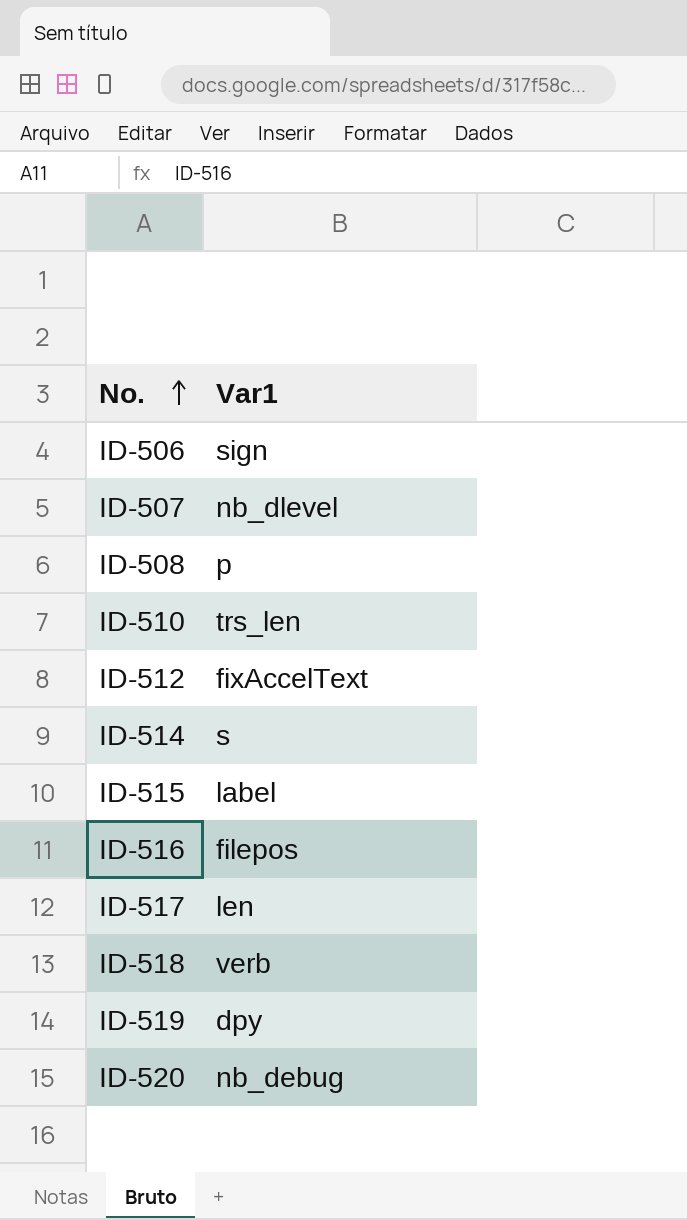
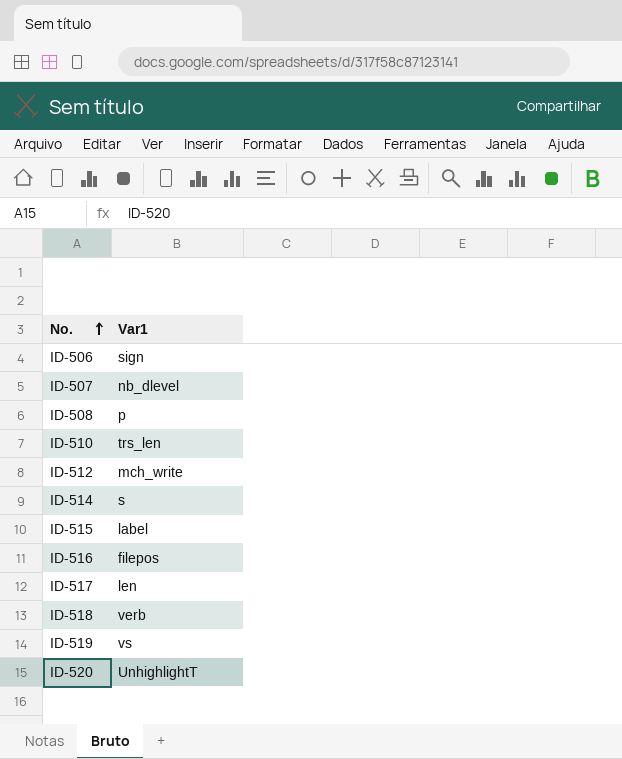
ID-512 | Var1: fixAccelText -> mch_write
ID-519 | Var1: dpy -> vs
ID-520 | Var1: nb_debug -> UnhighlightT

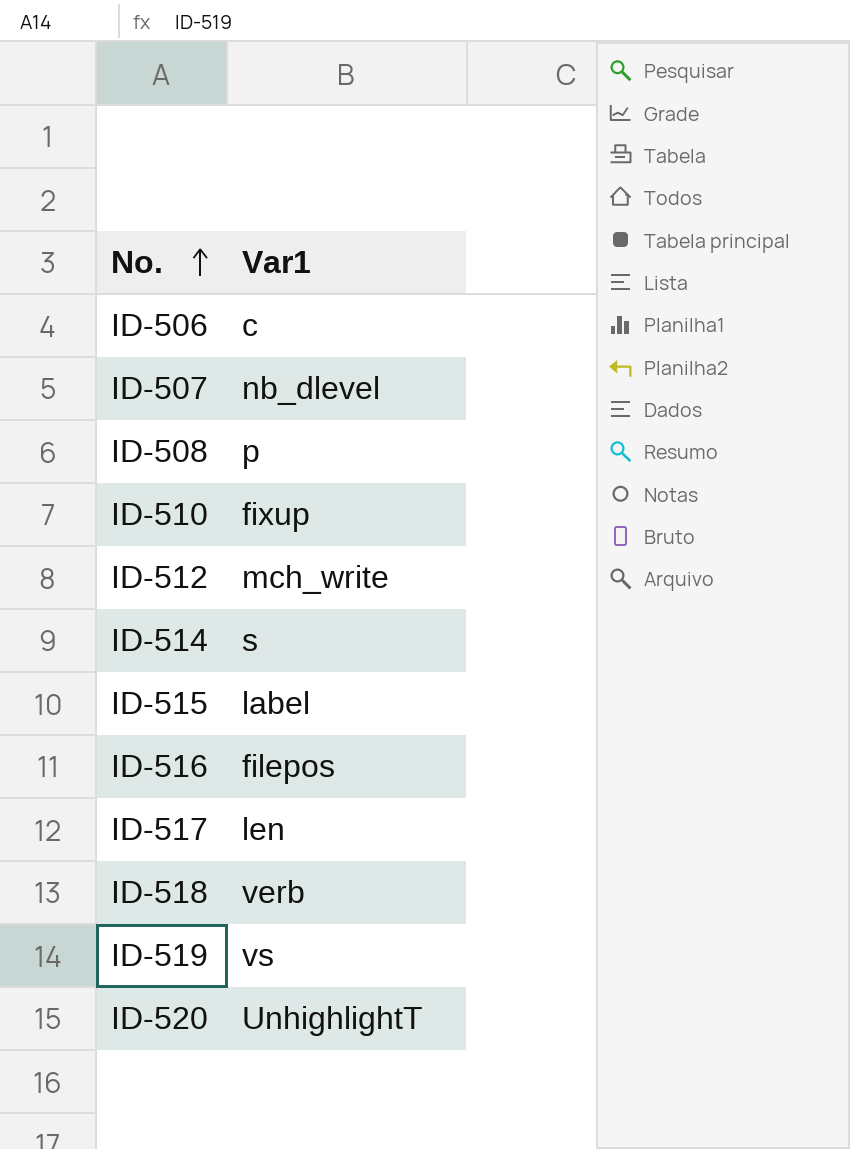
ID-506 | Var1: sign -> c
ID-510 | Var1: trs_len -> fixup

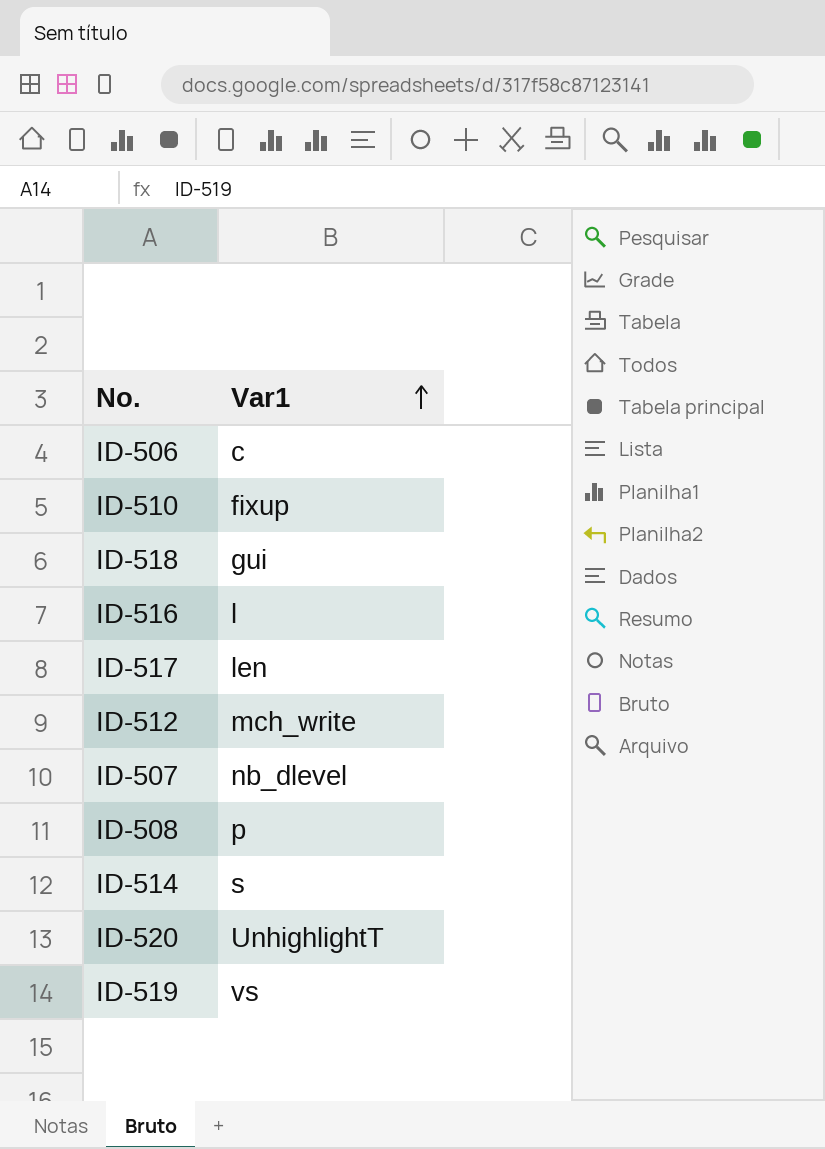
row order: No. ascending -> Var1 ascending
row ID-515: label -> none
ID-518 | Var1: verb -> gui
ID-516 | Var1: filepos -> l

